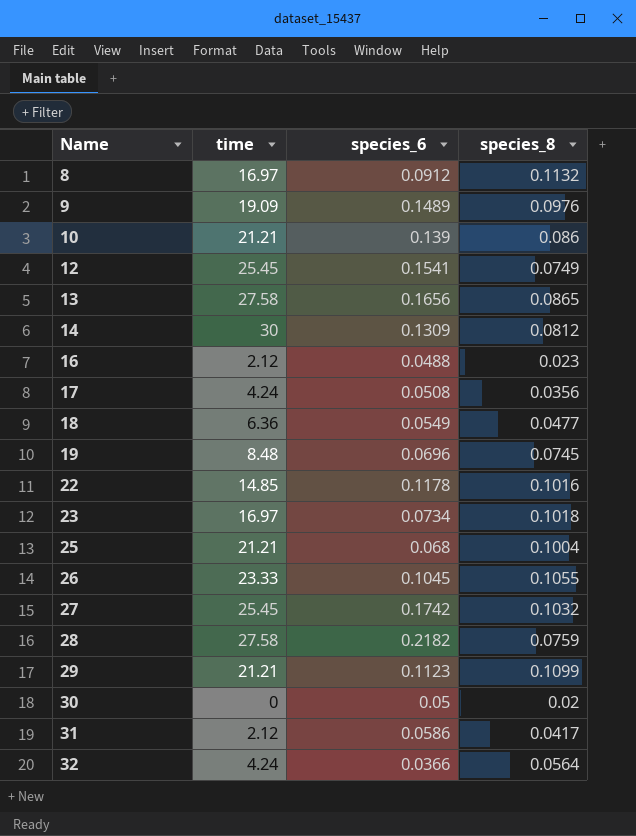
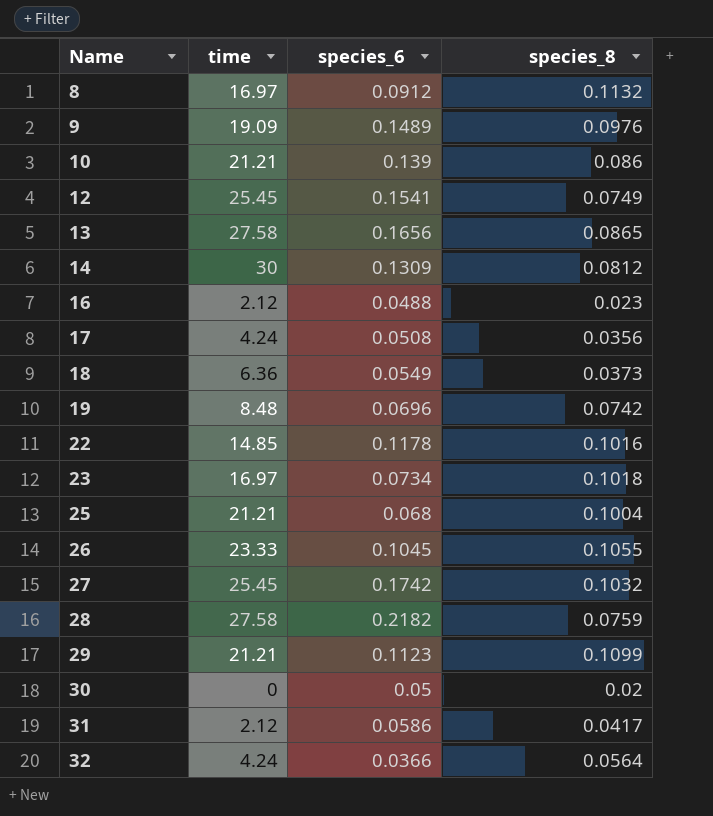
18 | species_8: 0.0477 -> 0.0373
19 | species_8: 0.0745 -> 0.0742

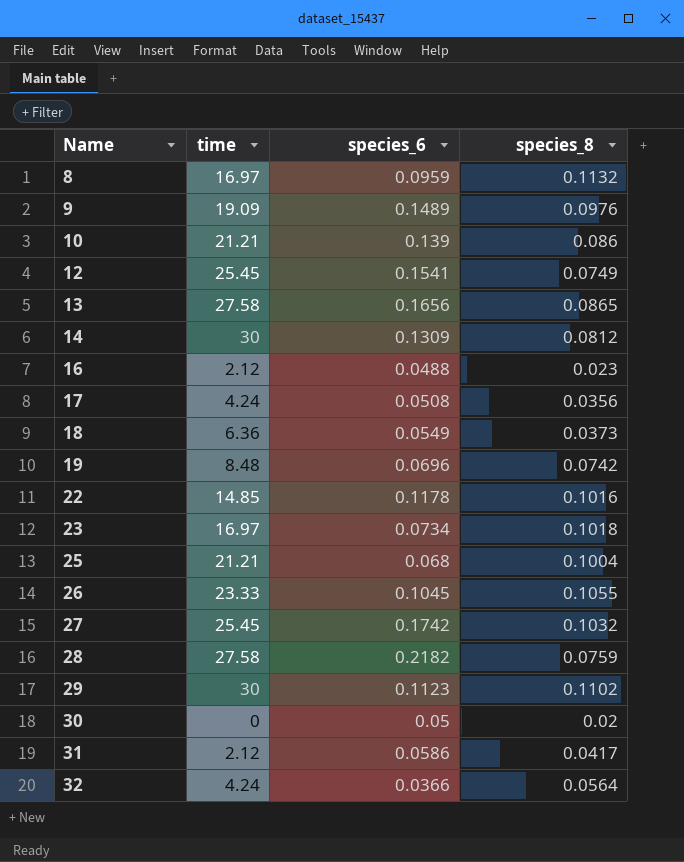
8 | species_6: 0.0912 -> 0.0959
29 | time: 21.21 -> 30
29 | species_8: 0.1099 -> 0.1102

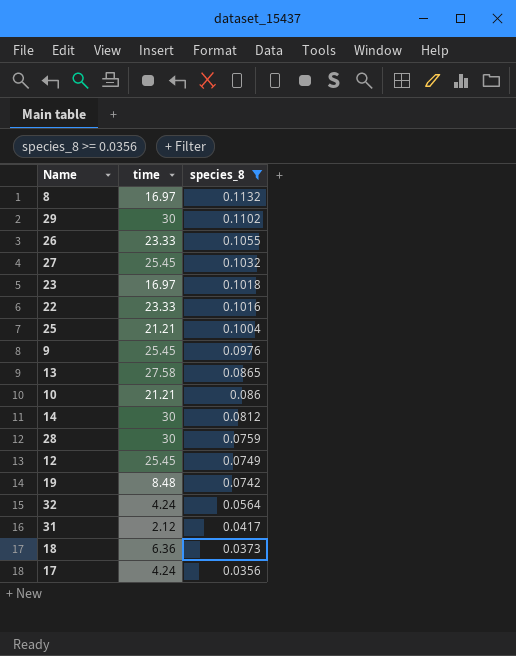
filter: none -> species_8 >= 0.0356
row order: Name ascending -> species_8 descending
column species_6 | position: 3 -> none
22 | time: 14.85 -> 23.33
9 | time: 19.09 -> 25.45
28 | time: 27.58 -> 30

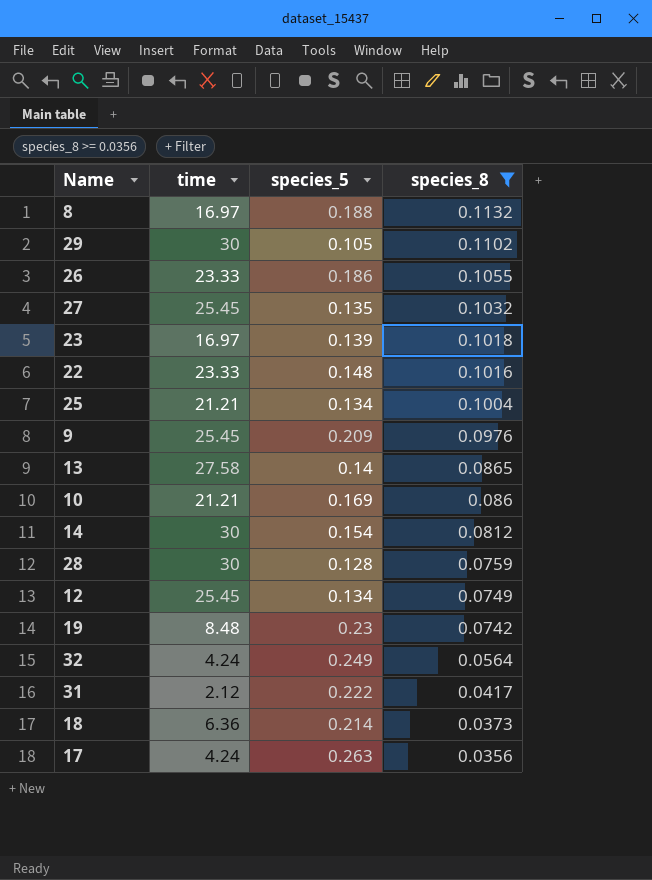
column species_5 | position: none -> 3

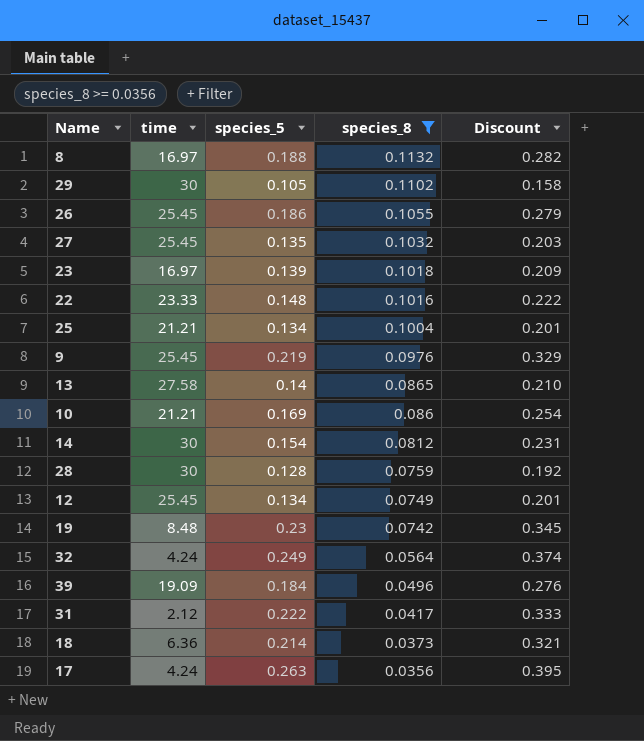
column Discount | formula: none -> [species_5] * 1.5
26 | time: 23.33 -> 25.45
9 | species_5: 0.209 -> 0.219
row 39: none -> 19.09 | 0.184 | 0.0496 | 0.276

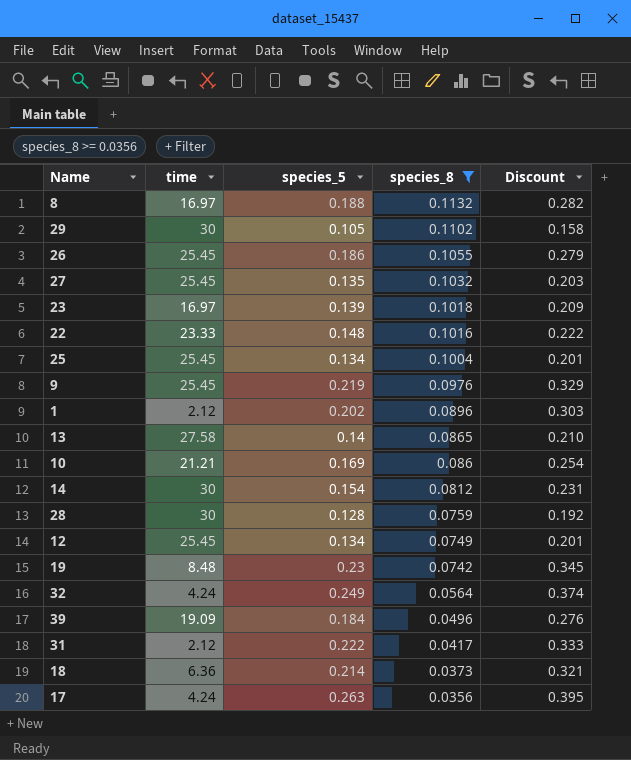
25 | time: 21.21 -> 25.45
row 1: none -> 2.12 | 0.202 | 0.0896 | 0.303

